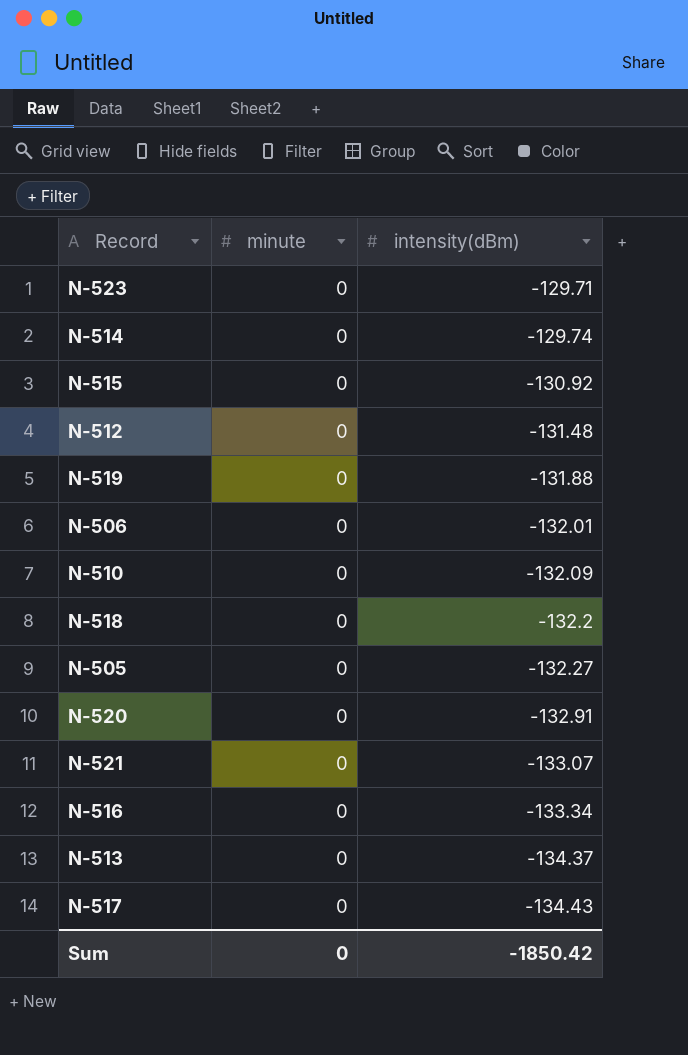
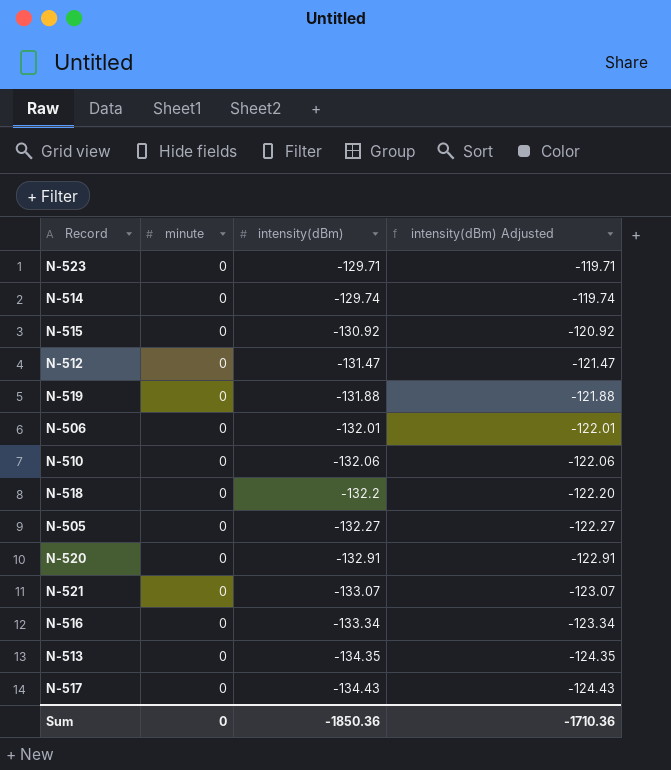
column intensity(dBm) Adjusted | formula: none -> [intensity(dBm)] + 10
N-512 | intensity(dBm): -131.48 -> -131.47
N-510 | intensity(dBm): -132.09 -> -132.06
N-513 | intensity(dBm): -134.37 -> -134.35
Sum | intensity(dBm): -1850.42 -> -1850.36

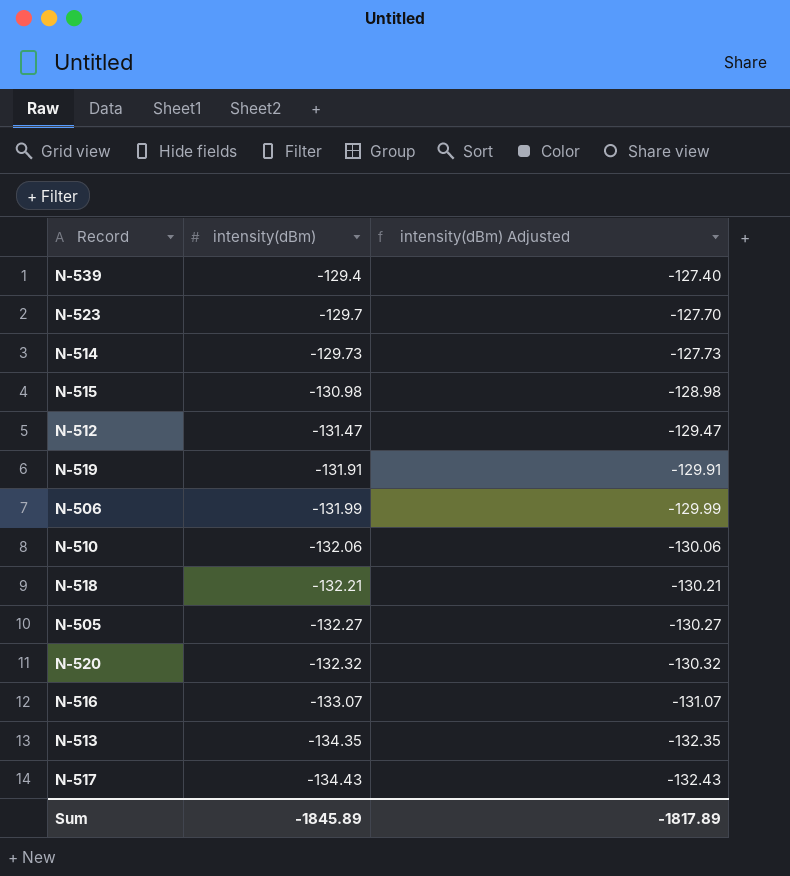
column minute | position: 2 -> none
column intensity(dBm) Adjusted | formula: [intensity(dBm)] + 10 -> [intensity(dBm)] + 2
row N-521: 0 | -133.07 | -123.07 -> none
row N-539: none -> -129.4 | -127.40
N-523 | intensity(dBm): -129.71 -> -129.7
N-514 | intensity(dBm): -129.74 -> -129.73
N-515 | intensity(dBm): -130.92 -> -130.98
N-519 | intensity(dBm): -131.88 -> -131.91
N-506 | intensity(dBm): -132.01 -> -131.99
N-518 | intensity(dBm): -132.2 -> -132.21
N-520 | intensity(dBm): -132.91 -> -132.32
N-516 | intensity(dBm): -133.34 -> -133.07
Sum | intensity(dBm): -1850.36 -> -1845.89
Sum | intensity(dBm) Adjusted: -1710.36 -> -1817.89

